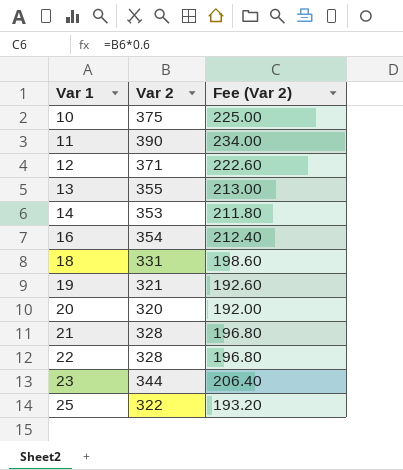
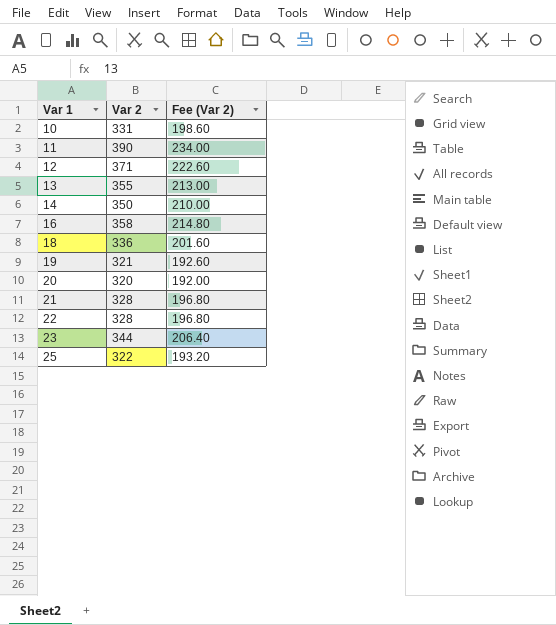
10 | Var 2: 375 -> 331
10 | Fee (Var 2): 225.00 -> 198.60
14 | Var 2: 353 -> 350
14 | Fee (Var 2): 211.80 -> 210.00
16 | Var 2: 354 -> 358
16 | Fee (Var 2): 212.40 -> 214.80
18 | Var 2: 331 -> 336
18 | Fee (Var 2): 198.60 -> 201.60

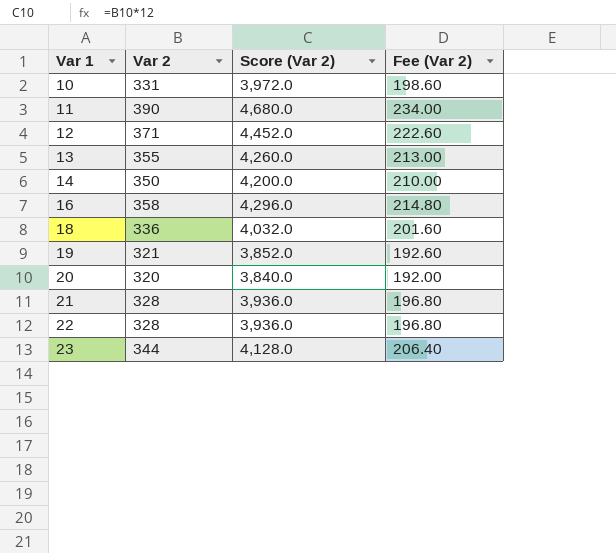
column Score (Var 2) | formula: none -> [Var 2] * 12
row 25: 322 | 193.20 -> none

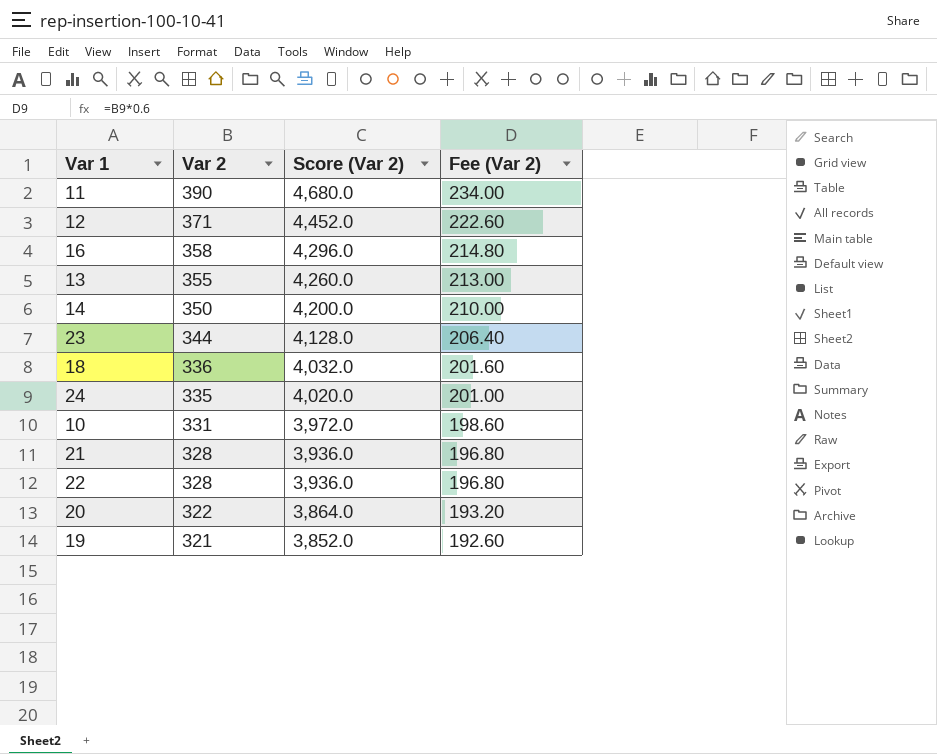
row order: Var 1 ascending -> Var 2 descending
row 24: none -> 335 | 4,020.0 | 201.00
20 | Var 2: 320 -> 322
20 | Score (Var 2): 3,840.0 -> 3,864.0
20 | Fee (Var 2): 192.00 -> 193.20

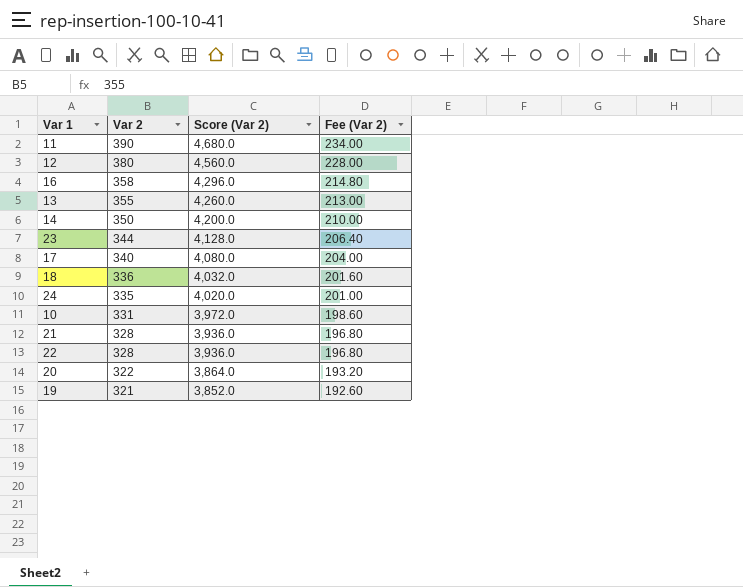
12 | Var 2: 371 -> 380
12 | Score (Var 2): 4,452.0 -> 4,560.0
12 | Fee (Var 2): 222.60 -> 228.00
row 17: none -> 340 | 4,080.0 | 204.00

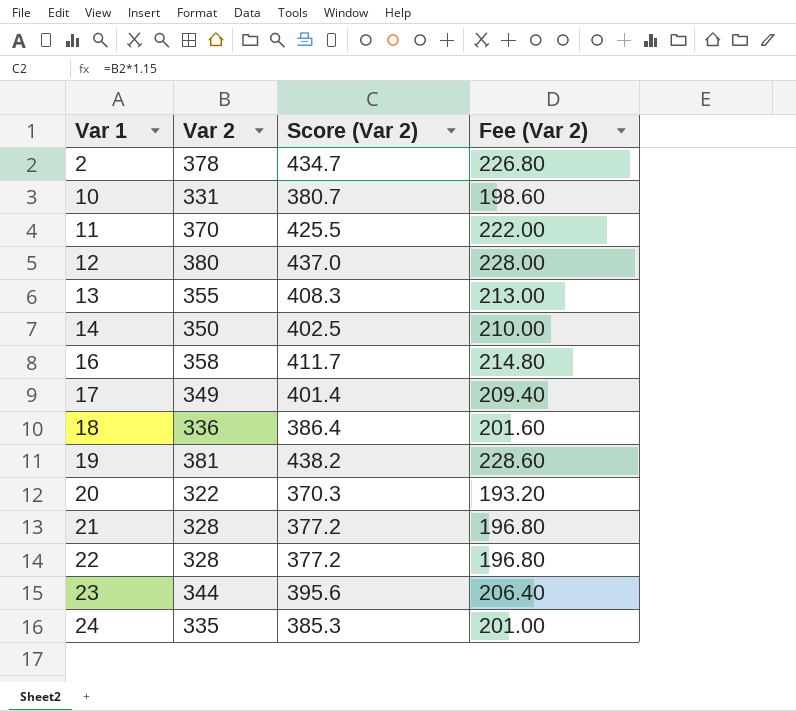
row order: Var 2 descending -> Var 1 ascending
column Score (Var 2) | formula: [Var 2] * 12 -> [Var 2] * 1.15
row 2: none -> 378 | 434.7 | 226.80
11 | Var 2: 390 -> 370
11 | Fee (Var 2): 234.00 -> 222.00
17 | Var 2: 340 -> 349
17 | Fee (Var 2): 204.00 -> 209.40
19 | Var 2: 321 -> 381
19 | Fee (Var 2): 192.60 -> 228.60

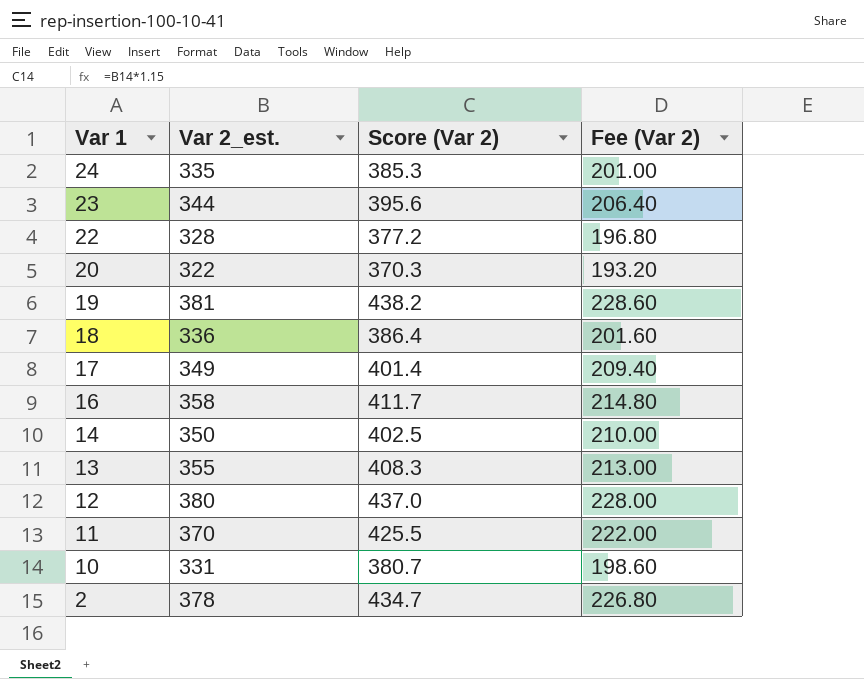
row order: Var 1 ascending -> Var 1 descending
column name: Var 2 -> Var 2_est.
row 21: 328 | 377.2 | 196.80 -> none

